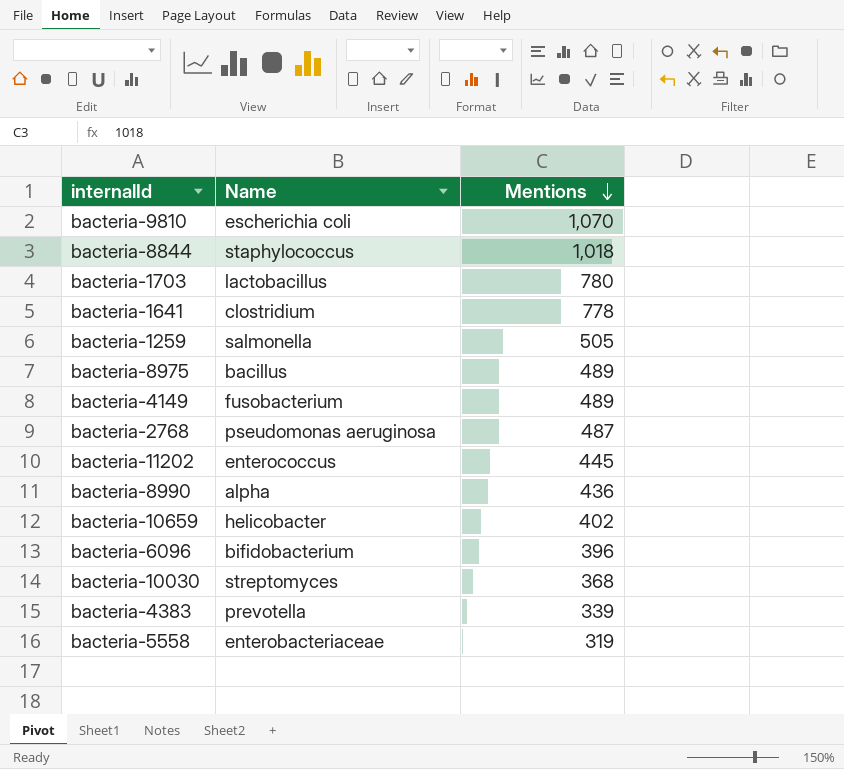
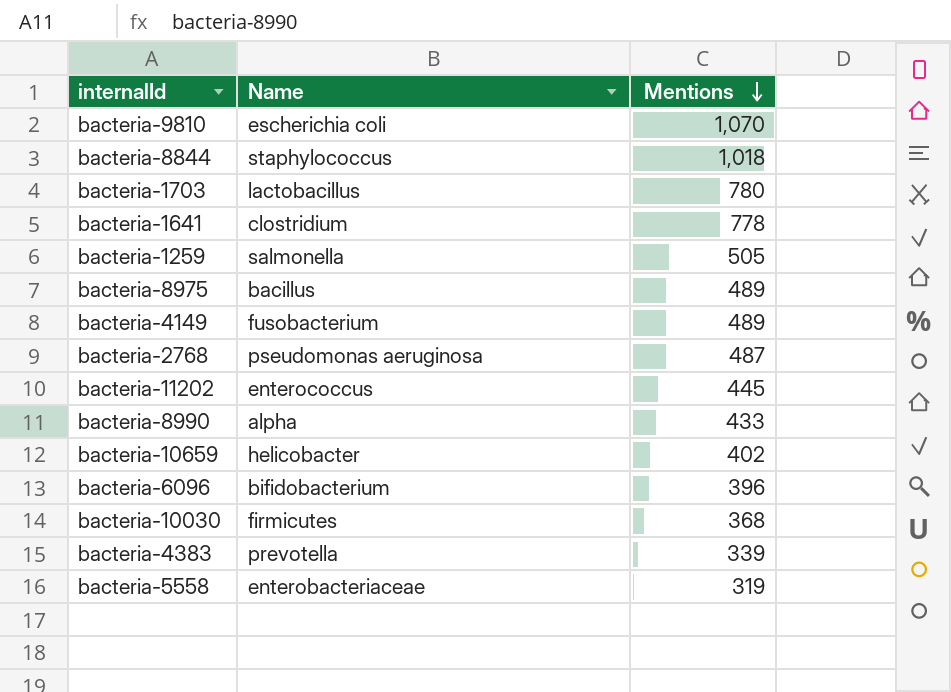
bacteria-8990 | Mentions: 436 -> 433
bacteria-10030 | Name: streptomyces -> firmicutes

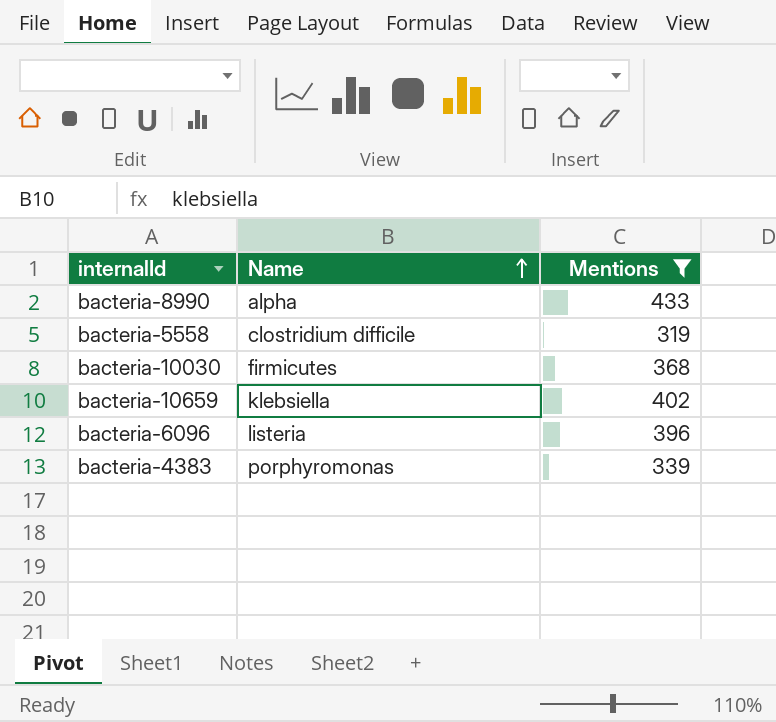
filter: none -> Mentions <= 433
row order: Mentions descending -> Name ascending
bacteria-5558 | Name: enterobacteriaceae -> clostridium difficile
bacteria-10659 | Name: helicobacter -> klebsiella
bacteria-6096 | Name: bifidobacterium -> listeria
bacteria-4383 | Name: prevotella -> porphyromonas

